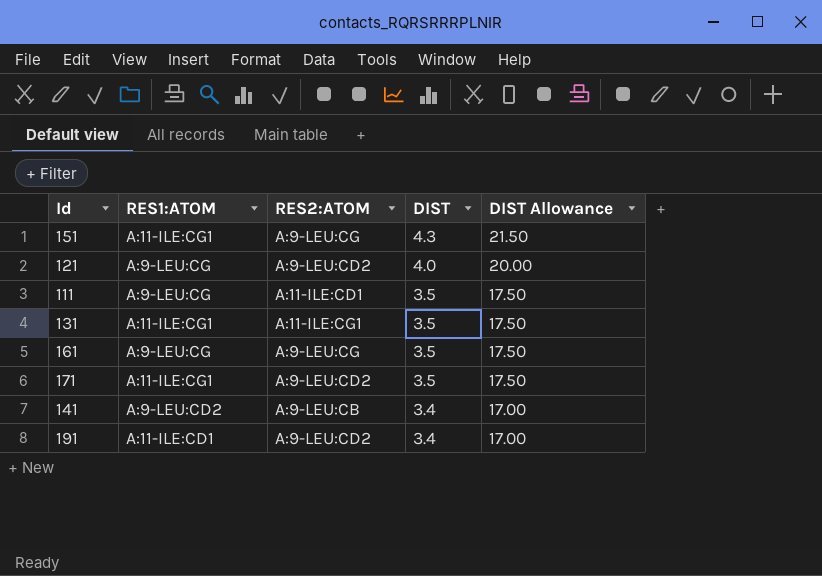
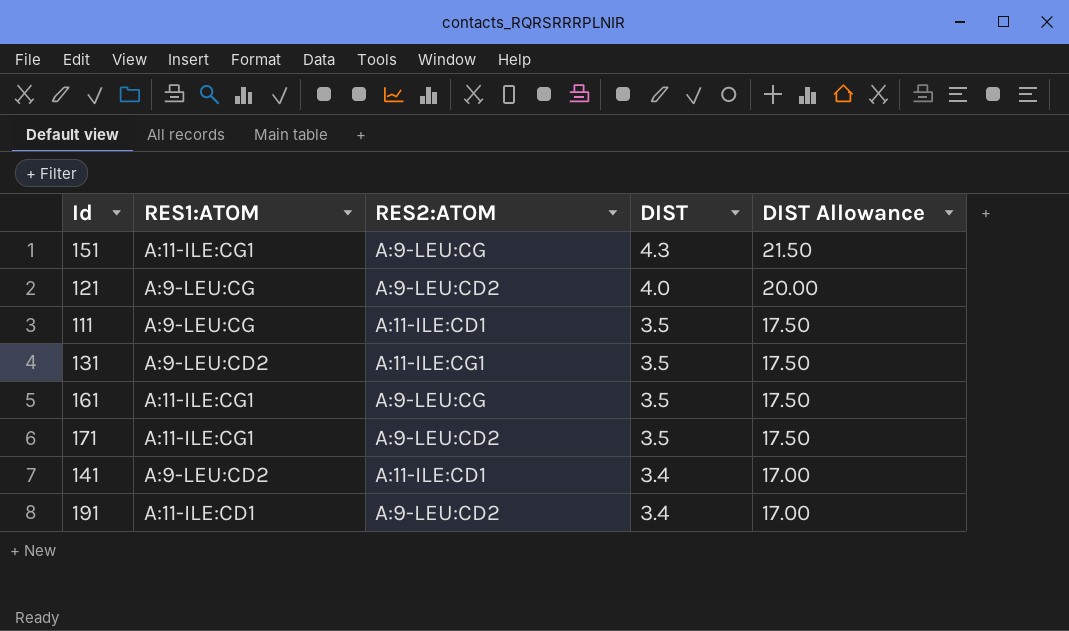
131 | RES1:ATOM: A:11-ILE:CG1 -> A:9-LEU:CD2
161 | RES1:ATOM: A:9-LEU:CG -> A:11-ILE:CG1
141 | RES2:ATOM: A:9-LEU:CB -> A:11-ILE:CD1

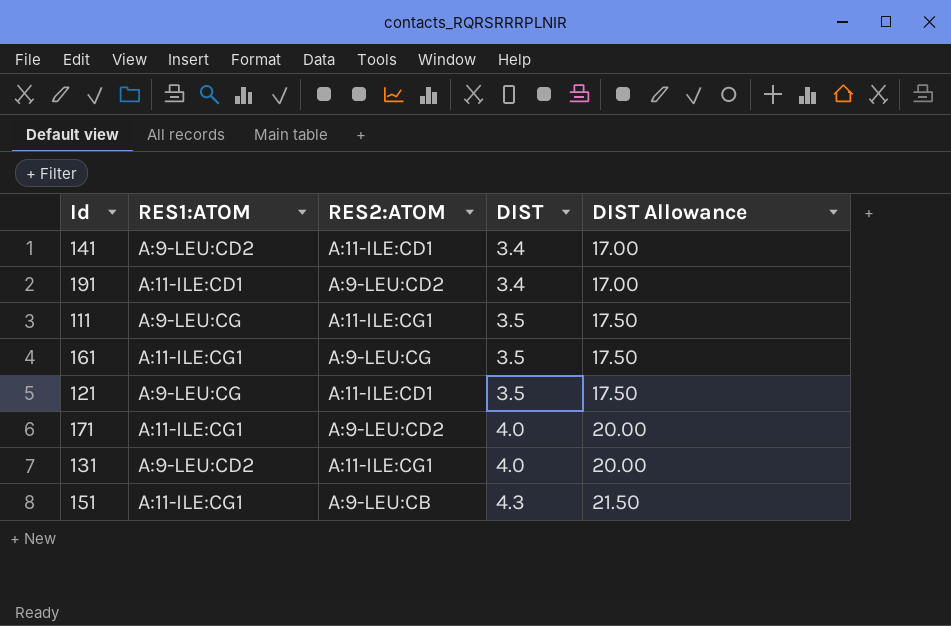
row order: DIST descending -> DIST ascending
111 | RES2:ATOM: A:11-ILE:CD1 -> A:11-ILE:CG1
121 | RES2:ATOM: A:9-LEU:CD2 -> A:11-ILE:CD1
121 | DIST: 4.0 -> 3.5
121 | DIST Allowance: 20.00 -> 17.50
171 | DIST: 3.5 -> 4.0
171 | DIST Allowance: 17.50 -> 20.00
131 | DIST: 3.5 -> 4.0
131 | DIST Allowance: 17.50 -> 20.00
151 | RES2:ATOM: A:9-LEU:CG -> A:9-LEU:CB

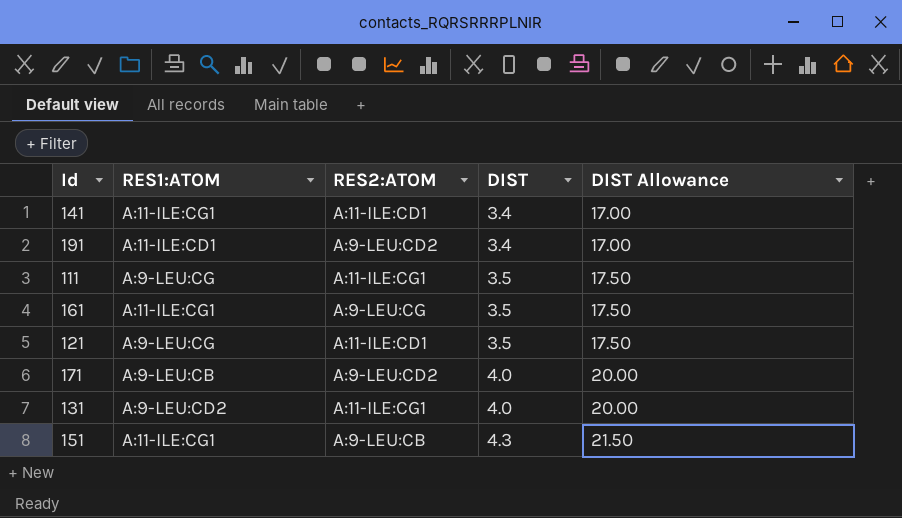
141 | RES1:ATOM: A:9-LEU:CD2 -> A:11-ILE:CG1
171 | RES1:ATOM: A:11-ILE:CG1 -> A:9-LEU:CB

